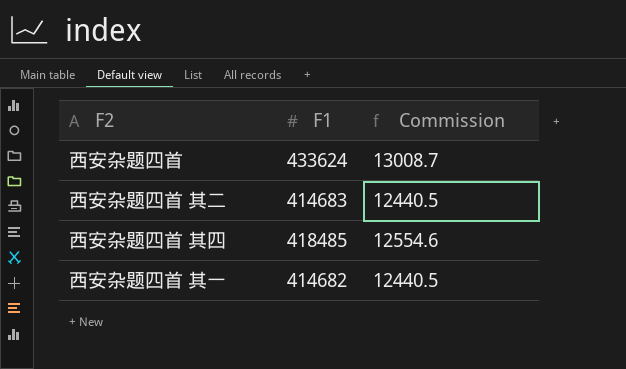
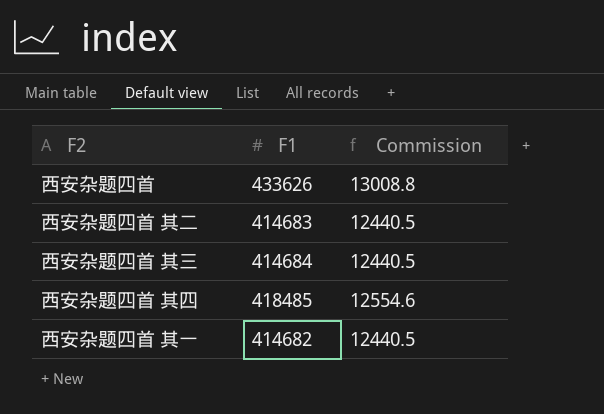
西安杂题四首 | F1: 433624 -> 433626
西安杂题四首 | Commission: 13008.7 -> 13008.8
row 西安杂题四首 其三: none -> 414684 | 12440.5

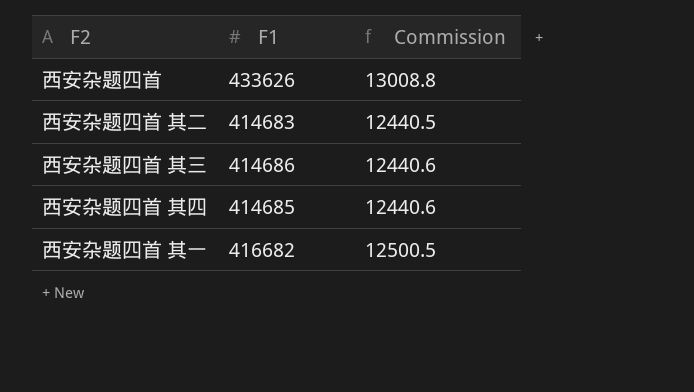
西安杂题四首 其三 | F1: 414684 -> 414686
西安杂题四首 其三 | Commission: 12440.5 -> 12440.6
西安杂题四首 其四 | F1: 418485 -> 414685
西安杂题四首 其四 | Commission: 12554.6 -> 12440.6
西安杂题四首 其一 | F1: 414682 -> 416682
西安杂题四首 其一 | Commission: 12440.5 -> 12500.5

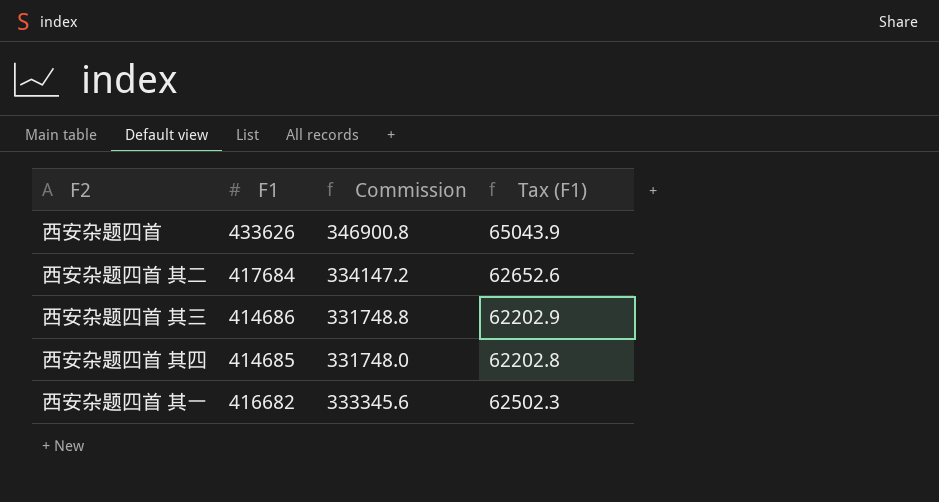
column Commission | formula: [F1] * 0.03 -> [F1] * 0.8
column Tax (F1) | formula: none -> [F1] * 0.15
西安杂题四首 其二 | F1: 414683 -> 417684

